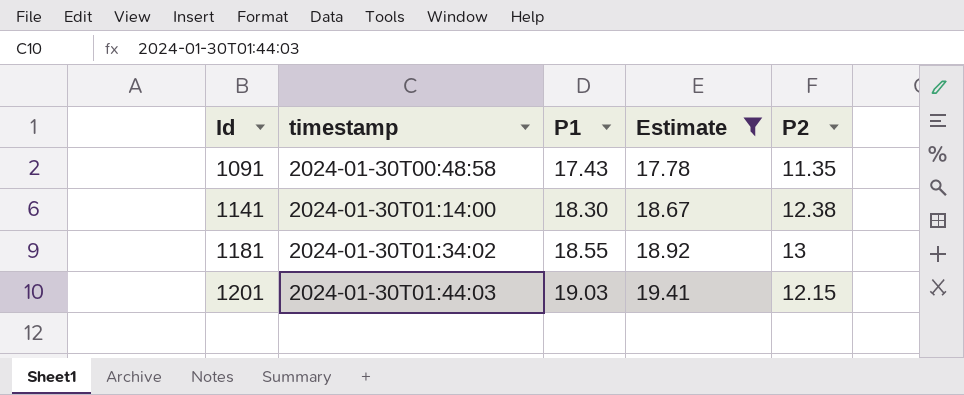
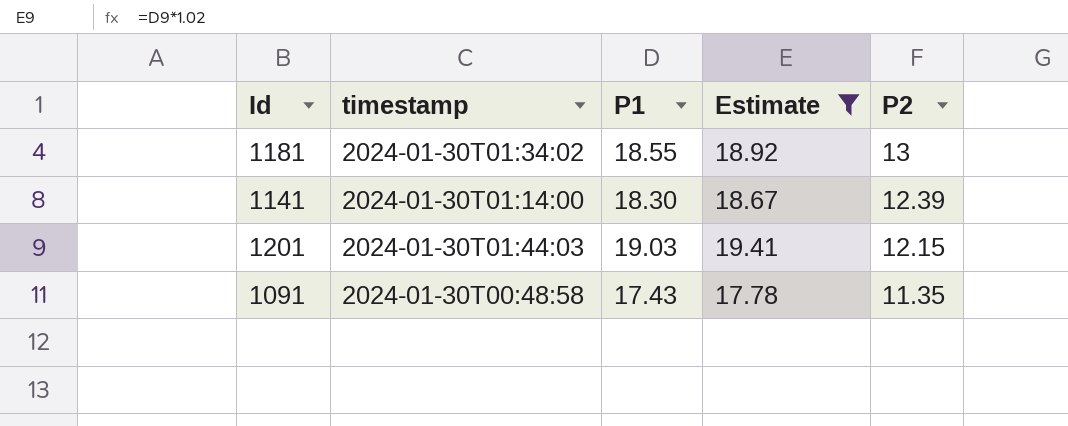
row order: Id ascending -> P2 descending
1141 | P2: 12.38 -> 12.39

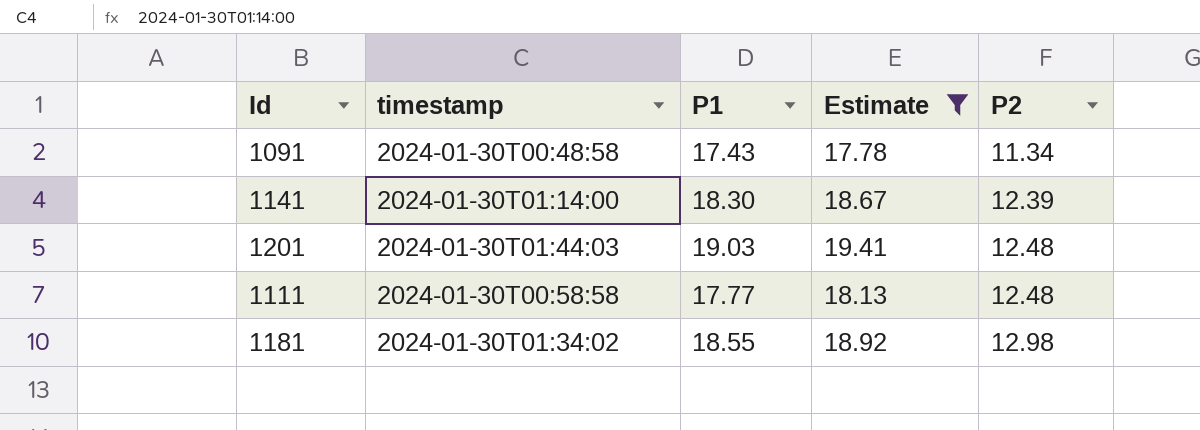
row order: P2 descending -> P2 ascending
1091 | P2: 11.35 -> 11.34
1201 | P2: 12.15 -> 12.48
row 1111: none -> 2024-01-30T00:58:58 | 17.77 | 18.13 | 12.48
1181 | P2: 13 -> 12.98

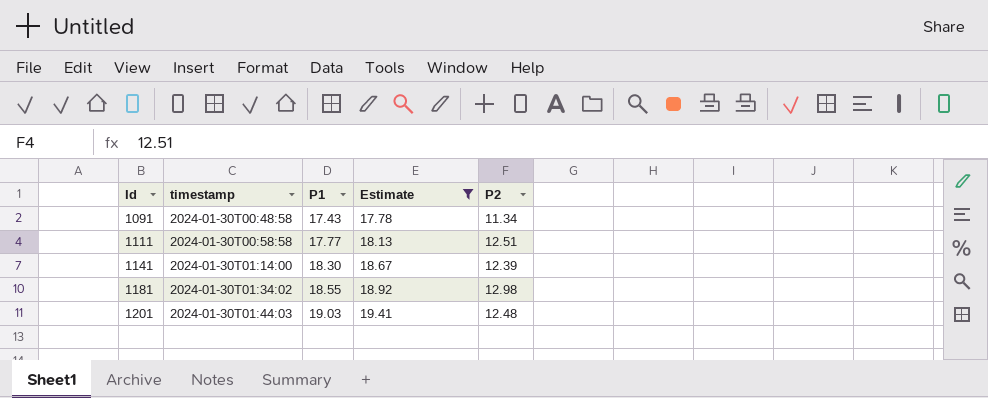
row order: P2 ascending -> Id ascending
1111 | P2: 12.48 -> 12.51

